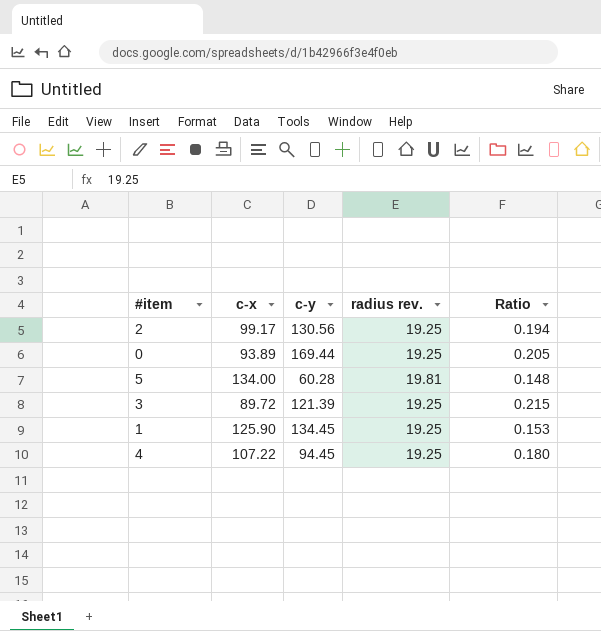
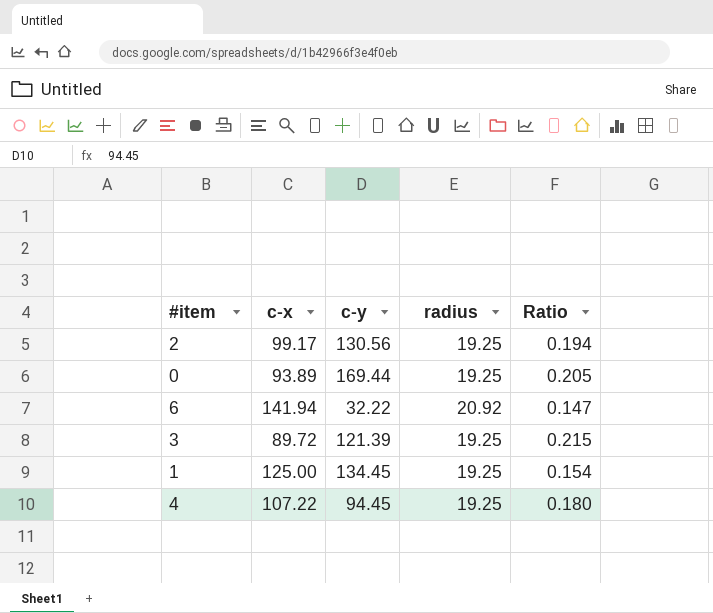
column name: radius rev. -> radius
row 5: 134.00 | 60.28 | 19.81 | 0.148 -> none
row 6: none -> 141.94 | 32.22 | 20.92 | 0.147
1 | c-x: 125.90 -> 125.00
1 | Ratio: 0.153 -> 0.154

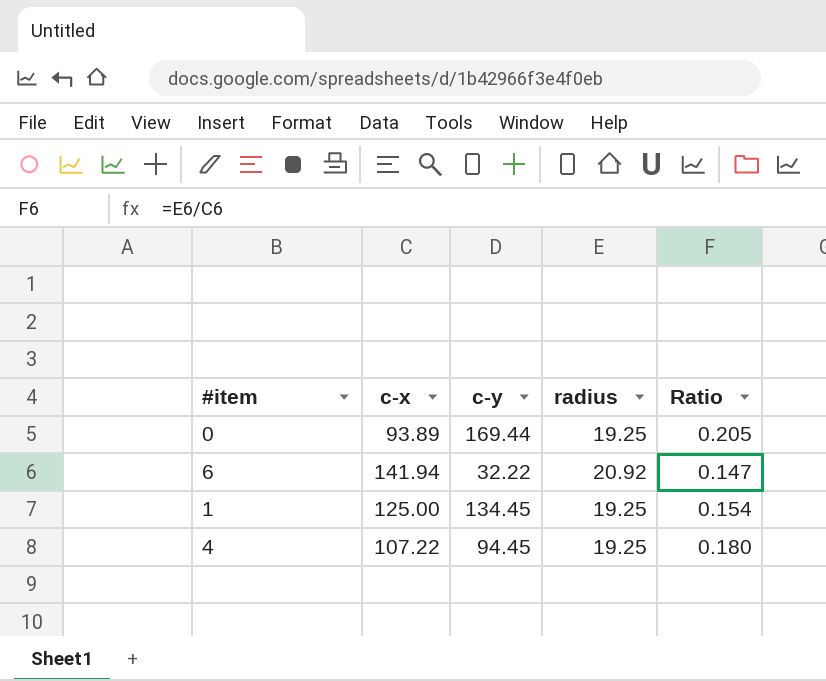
row 2: 99.17 | 130.56 | 19.25 | 0.194 -> none
row 3: 89.72 | 121.39 | 19.25 | 0.215 -> none

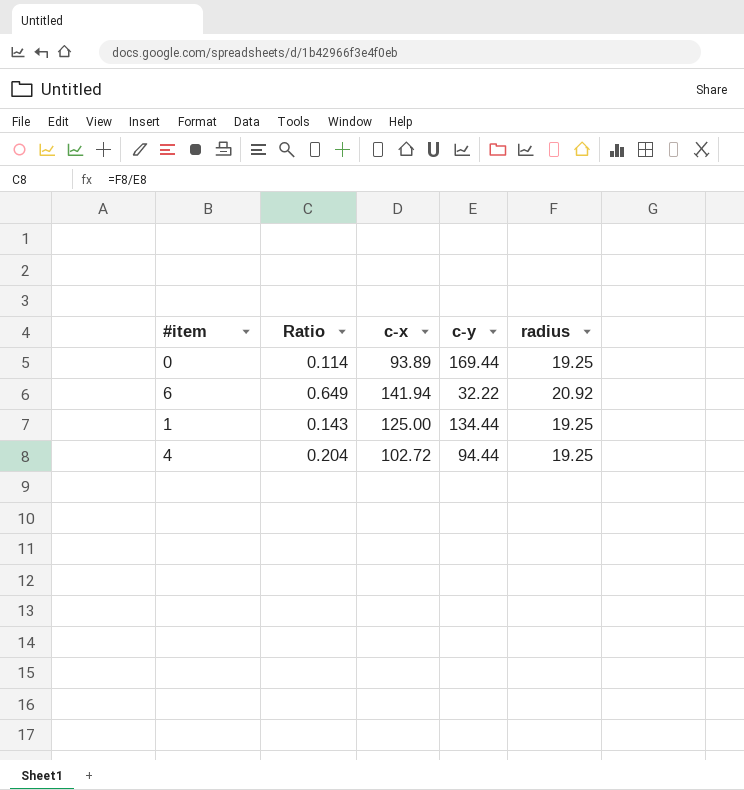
column Ratio | formula: [radius] / [c-x] -> [radius] / [c-y]
column Ratio | position: 5 -> 2
1 | c-y: 134.45 -> 134.44
4 | c-x: 107.22 -> 102.72
4 | c-y: 94.45 -> 94.44

